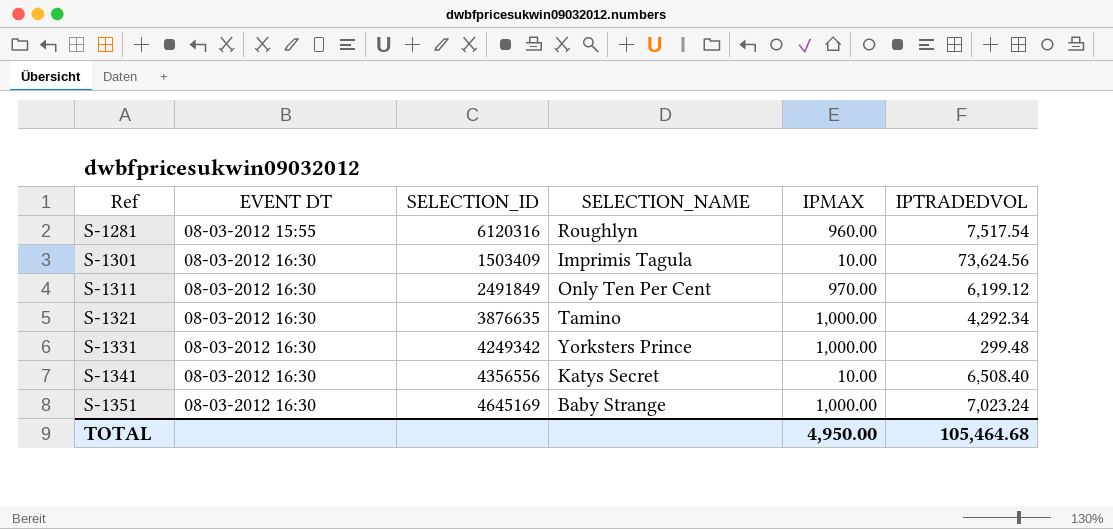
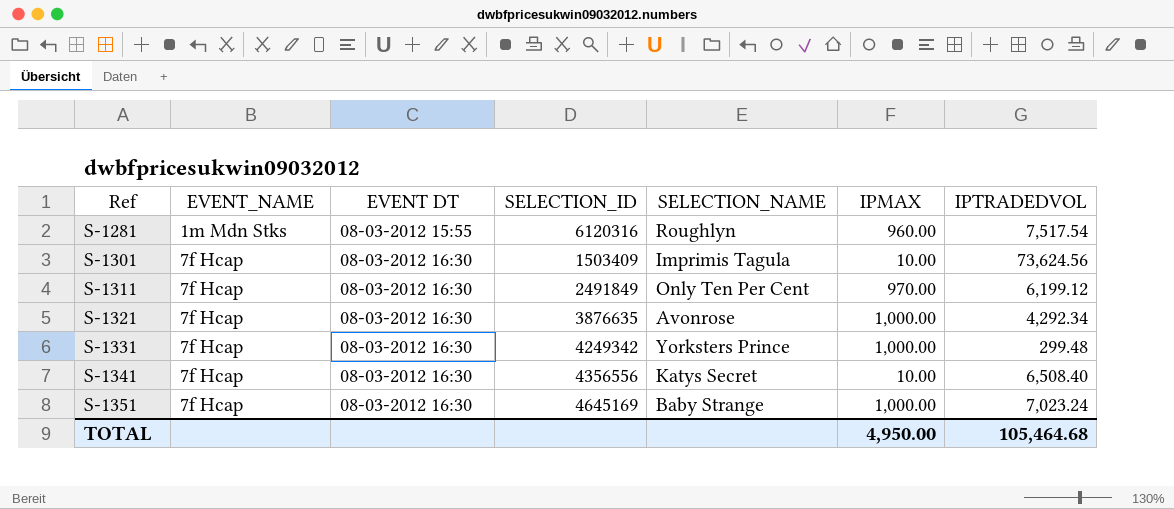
column EVENT_NAME | position: none -> 2
S-1321 | SELECTION_NAME: Tamino -> Avonrose

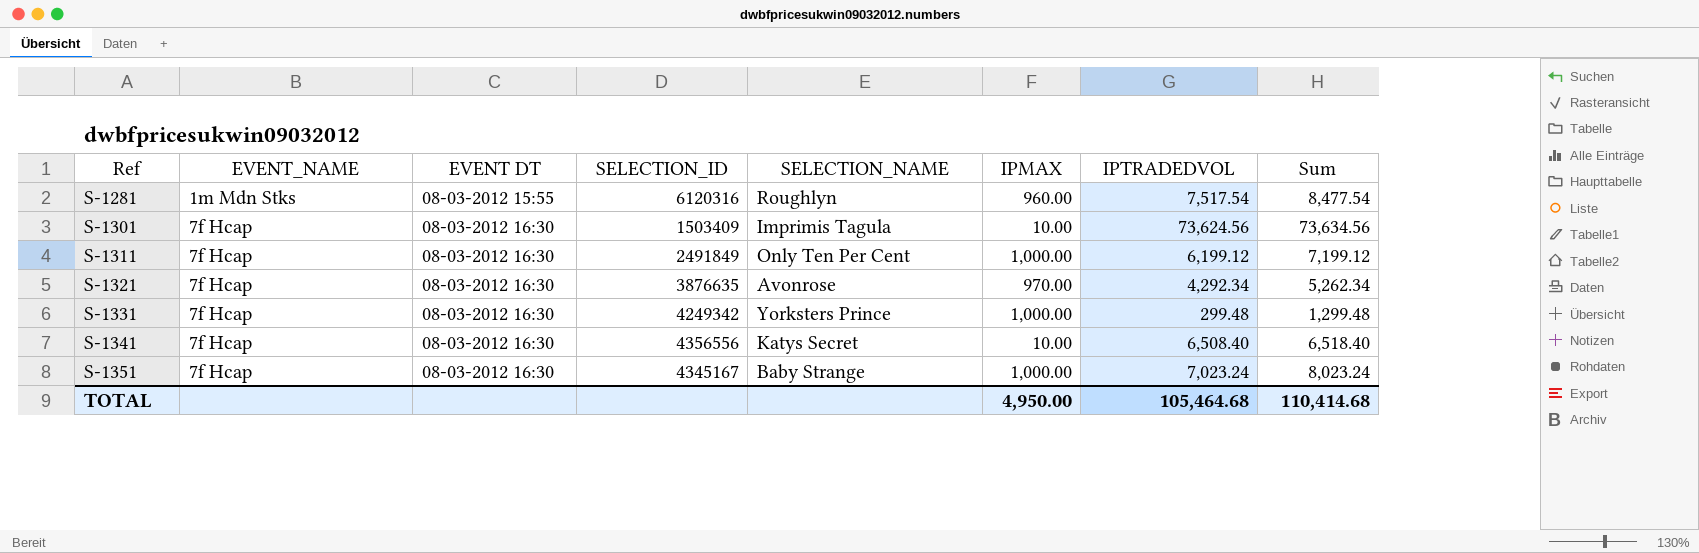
column Sum | formula: none -> [IPMAX] + [IPTRADEDVOL]
S-1311 | IPMAX: 970.00 -> 1,000.00
S-1321 | IPMAX: 1,000.00 -> 970.00
S-1351 | SELECTION_ID: 4645169 -> 4345167

